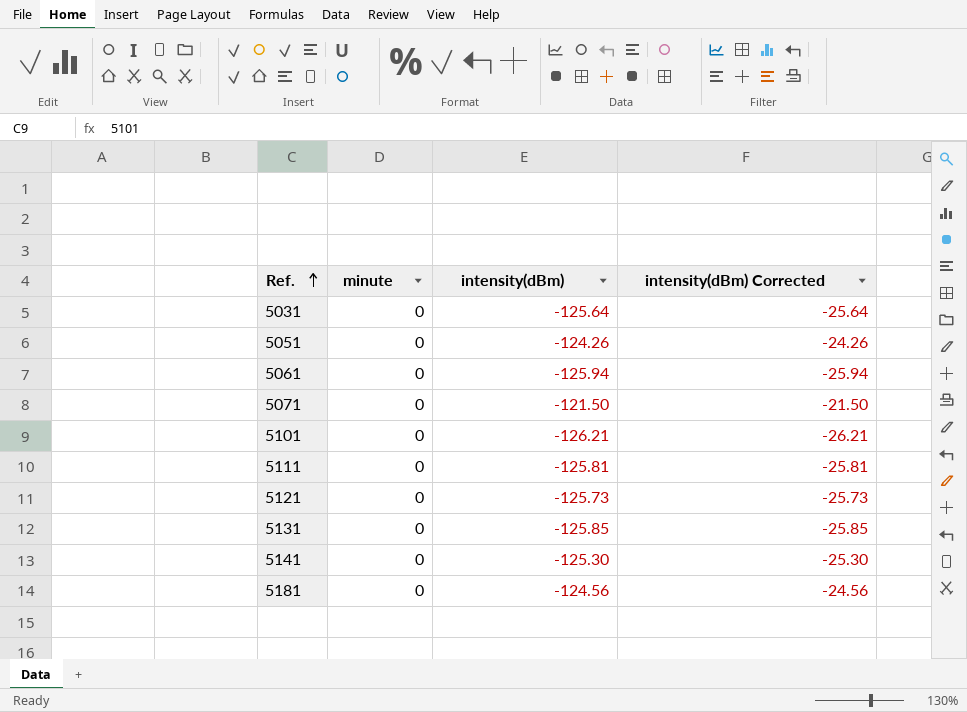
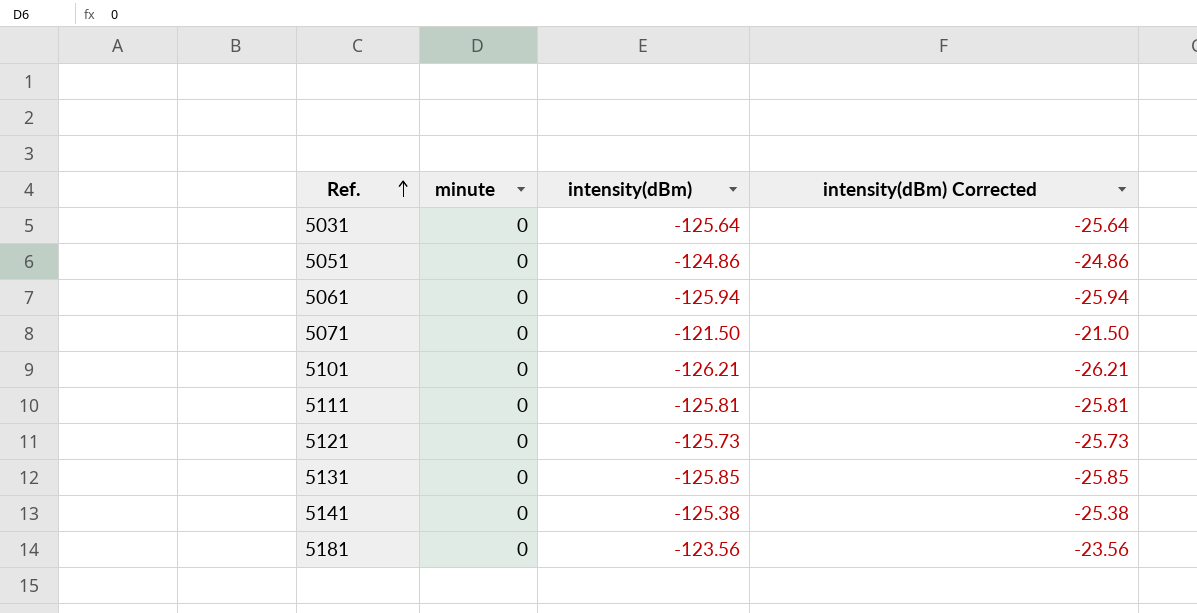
5051 | intensity(dBm): -124.26 -> -124.86
5051 | intensity(dBm) Corrected: -24.26 -> -24.86
5141 | intensity(dBm): -125.30 -> -125.38
5141 | intensity(dBm) Corrected: -25.30 -> -25.38
5181 | intensity(dBm): -124.56 -> -123.56
5181 | intensity(dBm) Corrected: -24.56 -> -23.56

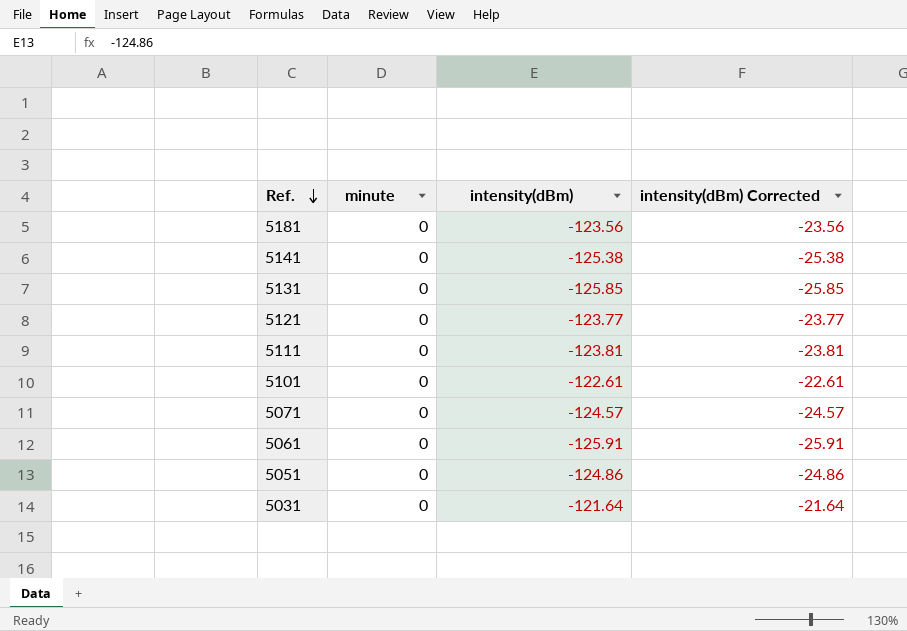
row order: Ref. ascending -> Ref. descending
5121 | intensity(dBm): -125.73 -> -123.77
5121 | intensity(dBm) Corrected: -25.73 -> -23.77
5111 | intensity(dBm): -125.81 -> -123.81
5111 | intensity(dBm) Corrected: -25.81 -> -23.81
5101 | intensity(dBm): -126.21 -> -122.61
5101 | intensity(dBm) Corrected: -26.21 -> -22.61
5071 | intensity(dBm): -121.50 -> -124.57
5071 | intensity(dBm) Corrected: -21.50 -> -24.57
5061 | intensity(dBm): -125.94 -> -125.91
5061 | intensity(dBm) Corrected: -25.94 -> -25.91
5031 | intensity(dBm): -125.64 -> -121.64
5031 | intensity(dBm) Corrected: -25.64 -> -21.64

